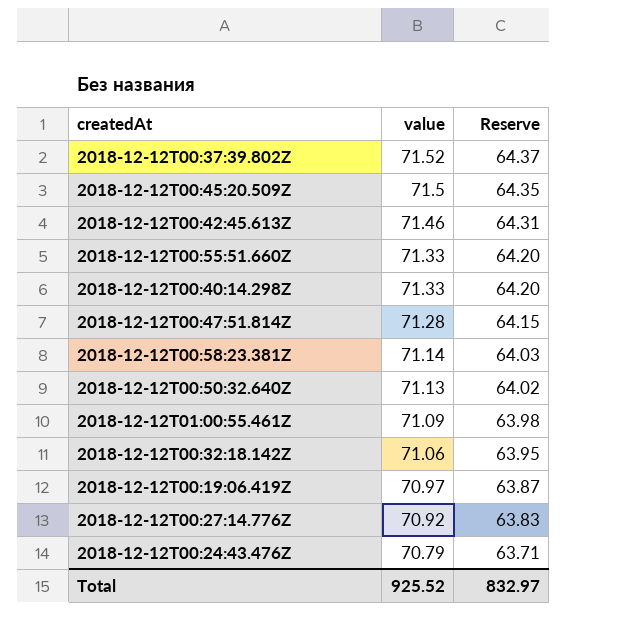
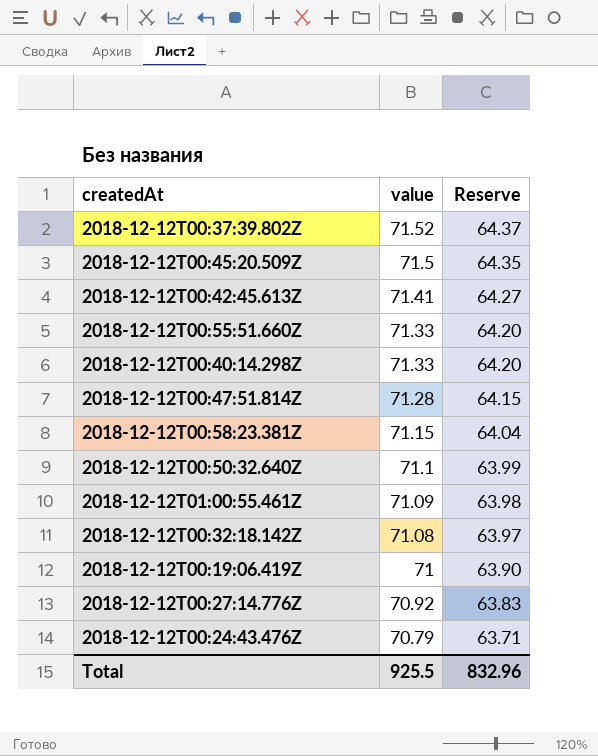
2018-12-12T00:42:45.613Z | value: 71.46 -> 71.41
2018-12-12T00:42:45.613Z | Reserve: 64.31 -> 64.27
2018-12-12T00:58:23.381Z | value: 71.14 -> 71.15
2018-12-12T00:58:23.381Z | Reserve: 64.03 -> 64.04
2018-12-12T00:50:32.640Z | value: 71.13 -> 71.1
2018-12-12T00:50:32.640Z | Reserve: 64.02 -> 63.99
2018-12-12T00:32:18.142Z | value: 71.06 -> 71.08
2018-12-12T00:32:18.142Z | Reserve: 63.95 -> 63.97
2018-12-12T00:19:06.419Z | value: 70.97 -> 71
2018-12-12T00:19:06.419Z | Reserve: 63.87 -> 63.90
Total | value: 925.52 -> 925.5
Total | Reserve: 832.97 -> 832.96

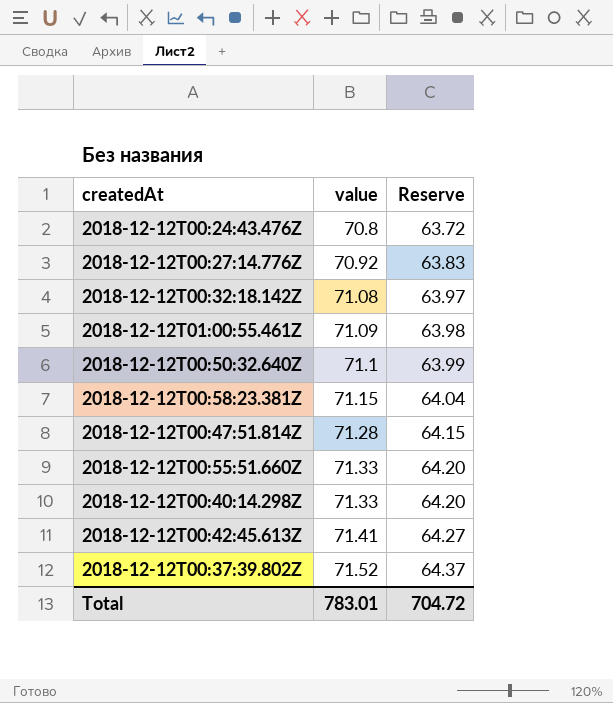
row order: value descending -> value ascending
row 2018-12-12T00:45:20.509Z: 71.5 | 64.35 -> none
row 2018-12-12T00:19:06.419Z: 71 | 63.90 -> none
2018-12-12T00:24:43.476Z | value: 70.79 -> 70.8
2018-12-12T00:24:43.476Z | Reserve: 63.71 -> 63.72
Total | value: 925.5 -> 783.01
Total | Reserve: 832.96 -> 704.72

